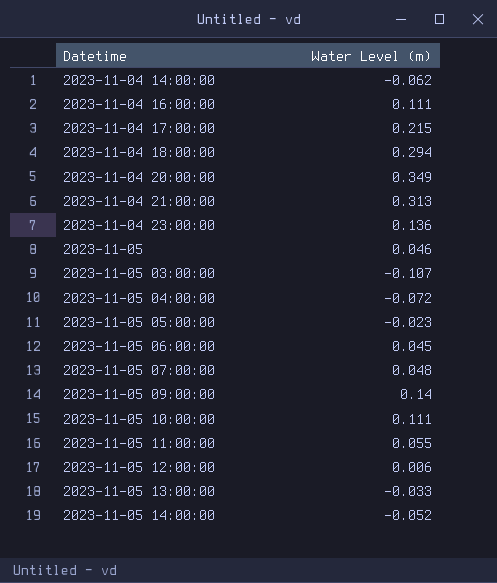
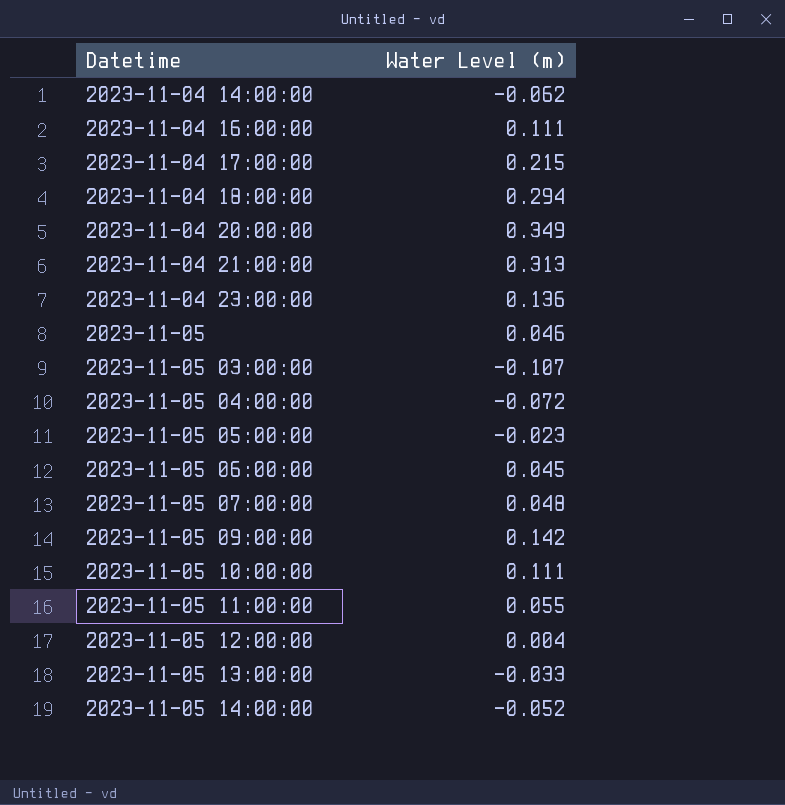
2023-11-05 09:00:00 | Water Level (m): 0.14 -> 0.142
2023-11-05 12:00:00 | Water Level (m): 0.006 -> 0.004

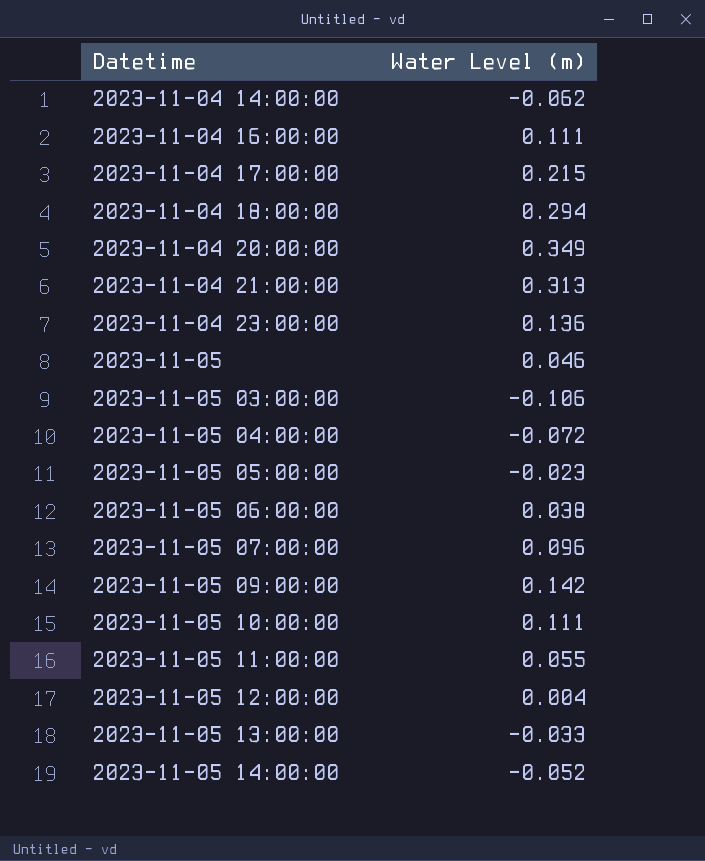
2023-11-05 03:00:00 | Water Level (m): -0.107 -> -0.106
2023-11-05 06:00:00 | Water Level (m): 0.045 -> 0.038
2023-11-05 07:00:00 | Water Level (m): 0.048 -> 0.096

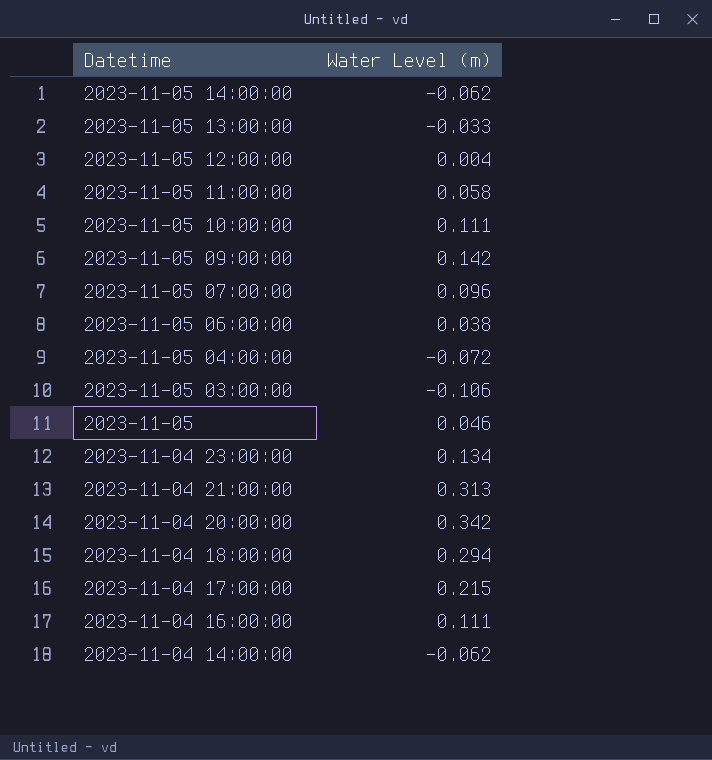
row order: Datetime ascending -> Datetime descending
row 2023-11-05 05:00:00: -0.023 -> none
2023-11-05 14:00:00 | Water Level (m): -0.052 -> -0.062
2023-11-05 11:00:00 | Water Level (m): 0.055 -> 0.058
2023-11-04 23:00:00 | Water Level (m): 0.136 -> 0.134
2023-11-04 20:00:00 | Water Level (m): 0.349 -> 0.342

